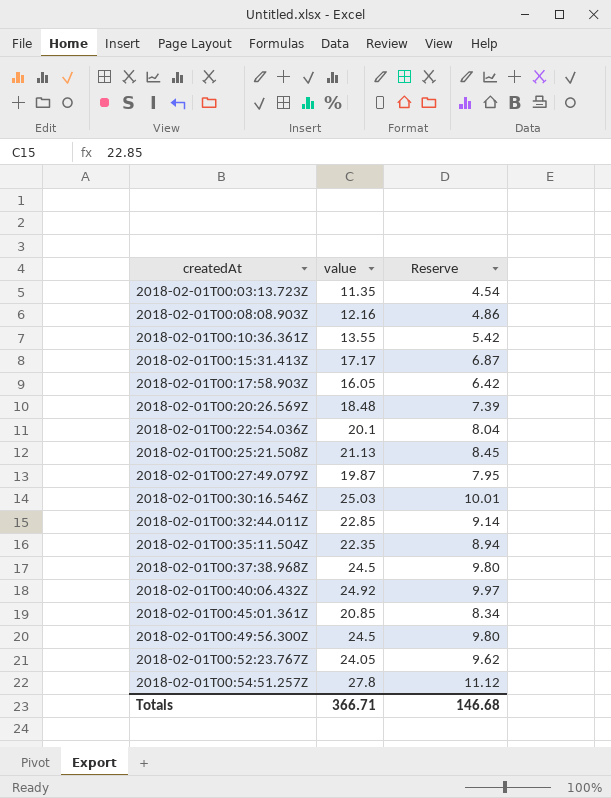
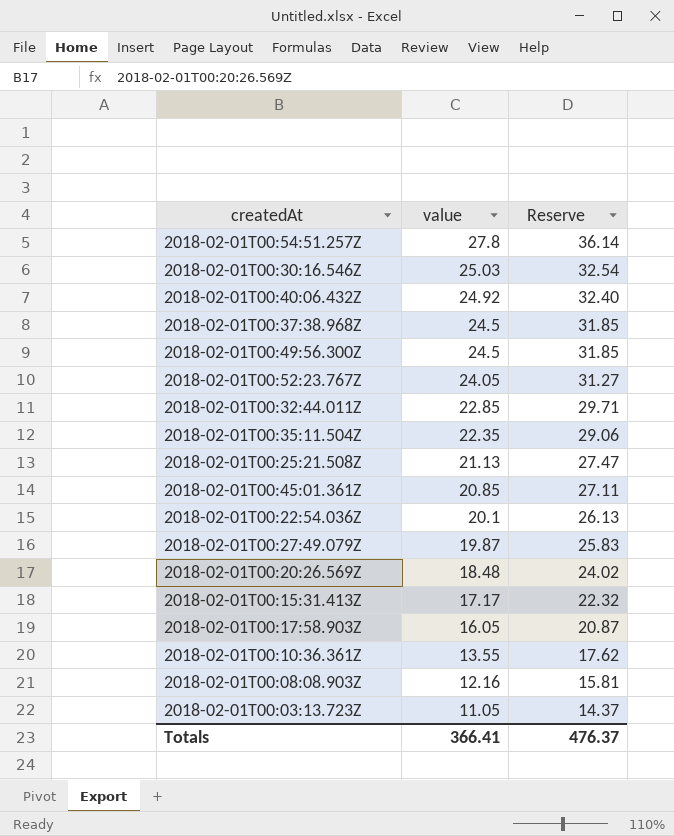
row order: createdAt ascending -> value descending
column Reserve | formula: [value] * 0.4 -> [value] * 1.3
2018-02-01T00:03:13.723Z | value: 11.35 -> 11.05
Totals | value: 366.71 -> 366.41
Totals | Reserve: 146.68 -> 476.37

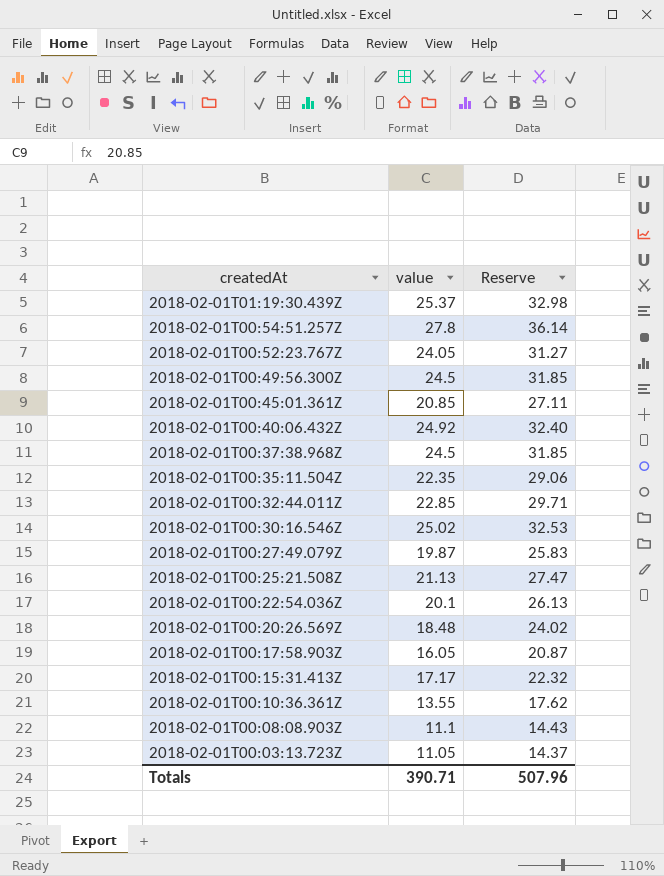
row order: value descending -> createdAt descending
row 2018-02-01T01:19:30.439Z: none -> 25.37 | 32.98
2018-02-01T00:30:16.546Z | value: 25.03 -> 25.02
2018-02-01T00:30:16.546Z | Reserve: 32.54 -> 32.53
2018-02-01T00:08:08.903Z | value: 12.16 -> 11.1
2018-02-01T00:08:08.903Z | Reserve: 15.81 -> 14.43
Totals | value: 366.41 -> 390.71
Totals | Reserve: 476.37 -> 507.96

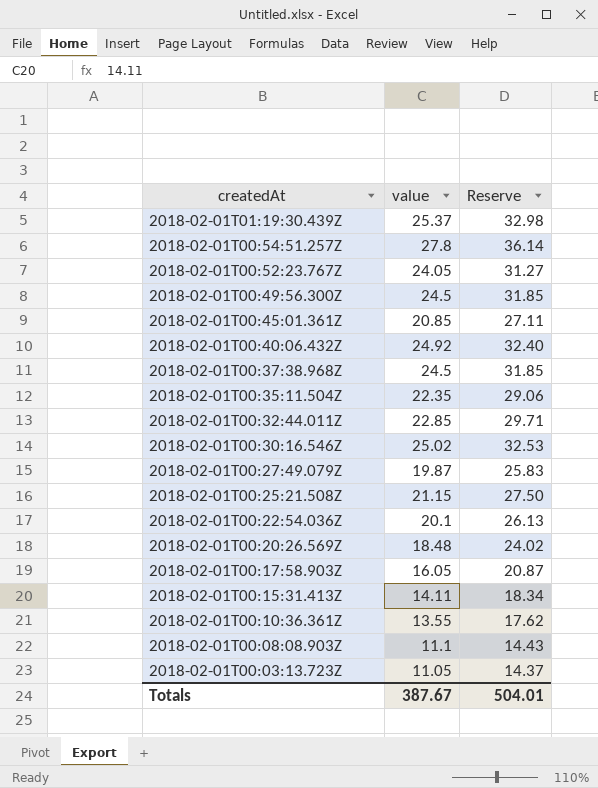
2018-02-01T00:25:21.508Z | value: 21.13 -> 21.15
2018-02-01T00:25:21.508Z | Reserve: 27.47 -> 27.50
2018-02-01T00:15:31.413Z | value: 17.17 -> 14.11
2018-02-01T00:15:31.413Z | Reserve: 22.32 -> 18.34
Totals | value: 390.71 -> 387.67
Totals | Reserve: 507.96 -> 504.01

